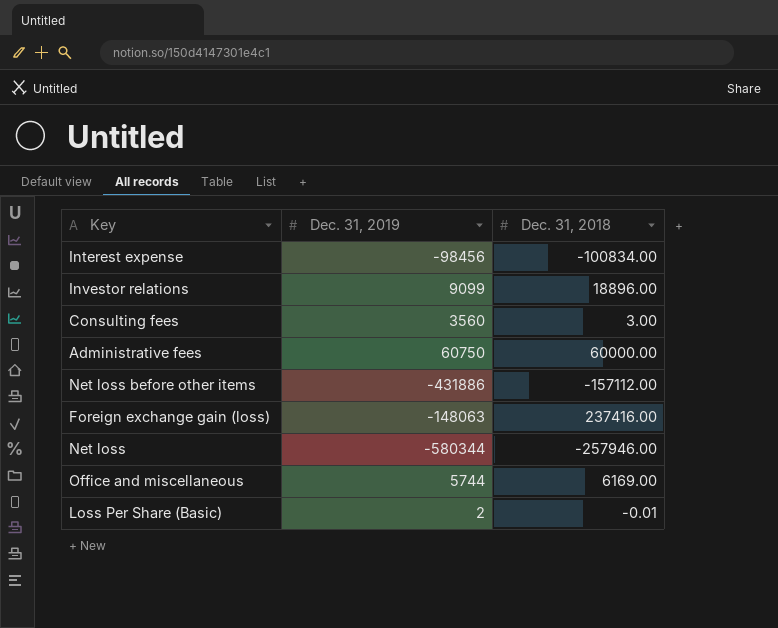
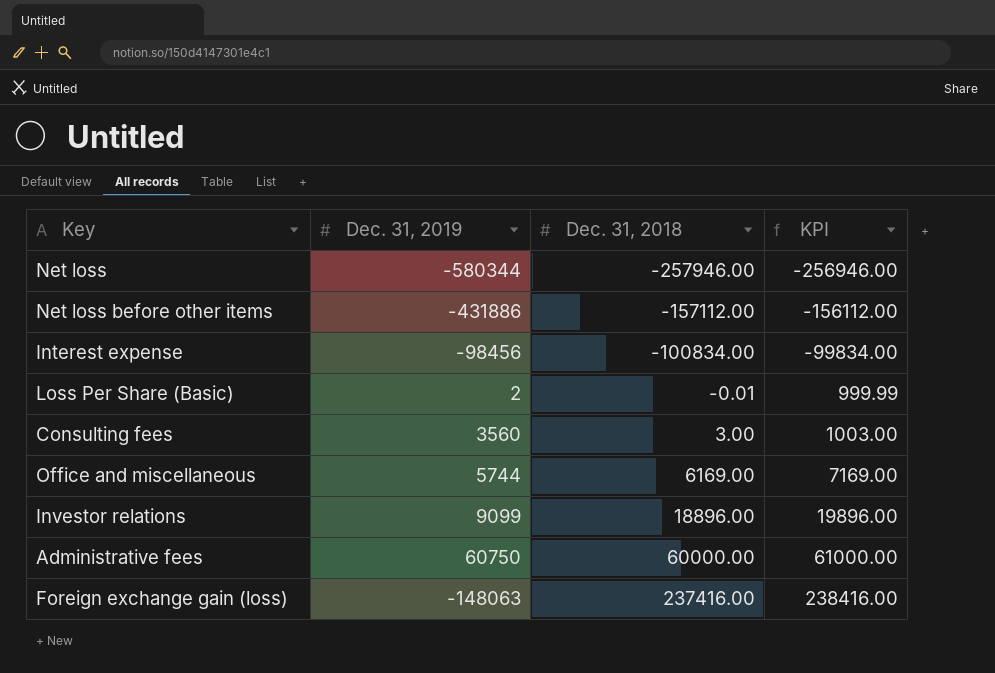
row order: none -> Dec. 31, 2018 ascending
column KPI | formula: none -> [Dec. 31, 2018] + 1000

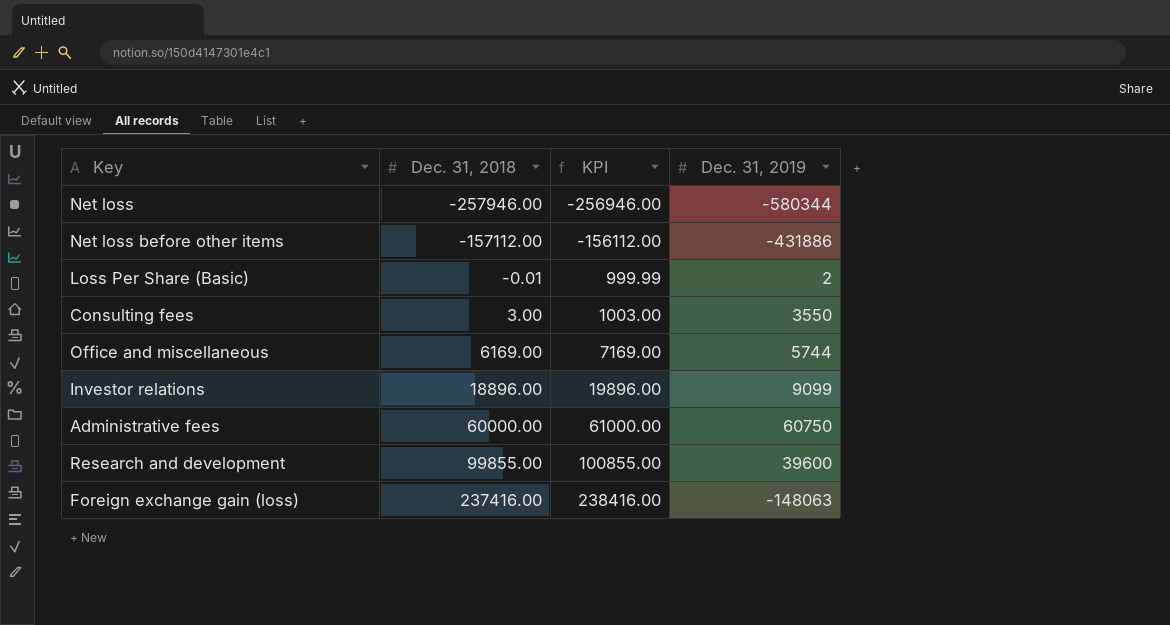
column Dec. 31, 2019 | position: 2 -> 4
row Interest expense: -98456 | -100834.00 | -99834.00 -> none
Consulting fees | Dec. 31, 2019: 3560 -> 3550
row Research and development: none -> 99855.00 | 100855.00 | 39600

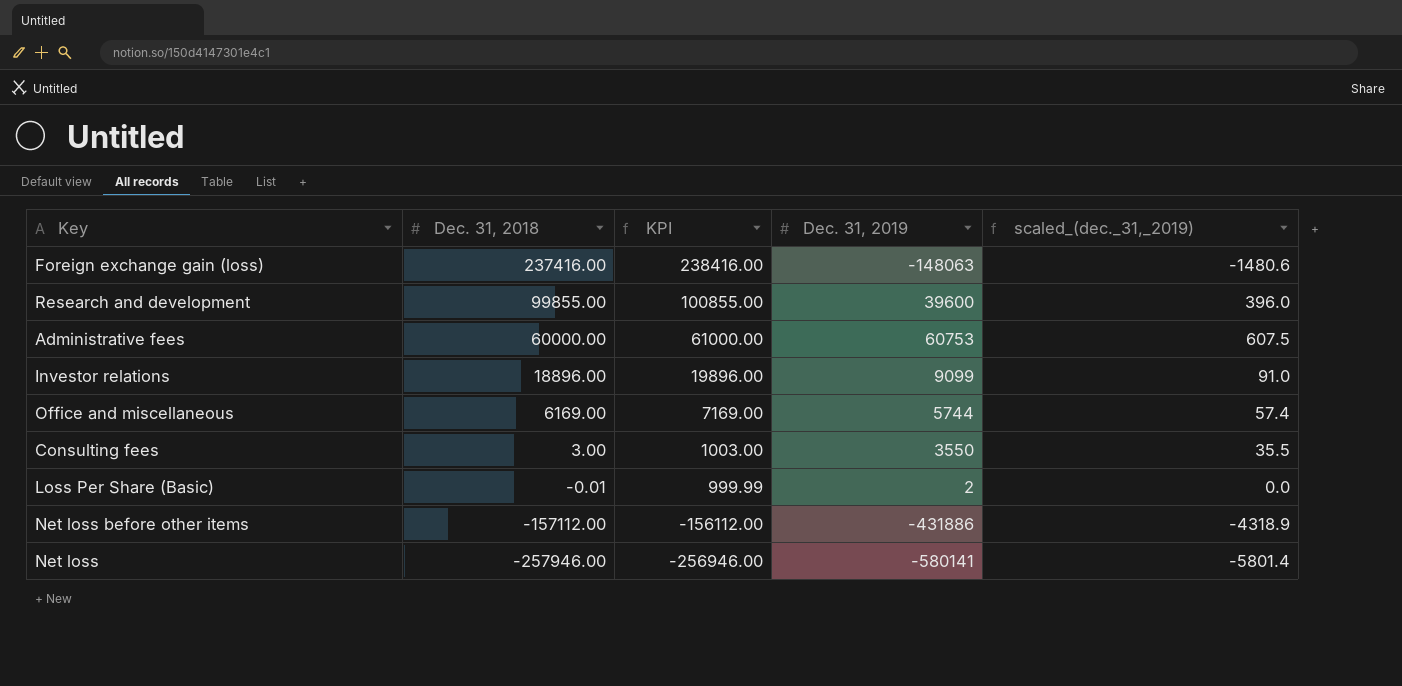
row order: Dec. 31, 2018 ascending -> Dec. 31, 2018 descending
column scaled_(dec._31,_2019) | formula: none -> [Dec. 31, 2019] * 0.01
Administrative fees | Dec. 31, 2019: 60750 -> 60753
Net loss | Dec. 31, 2019: -580344 -> -580141

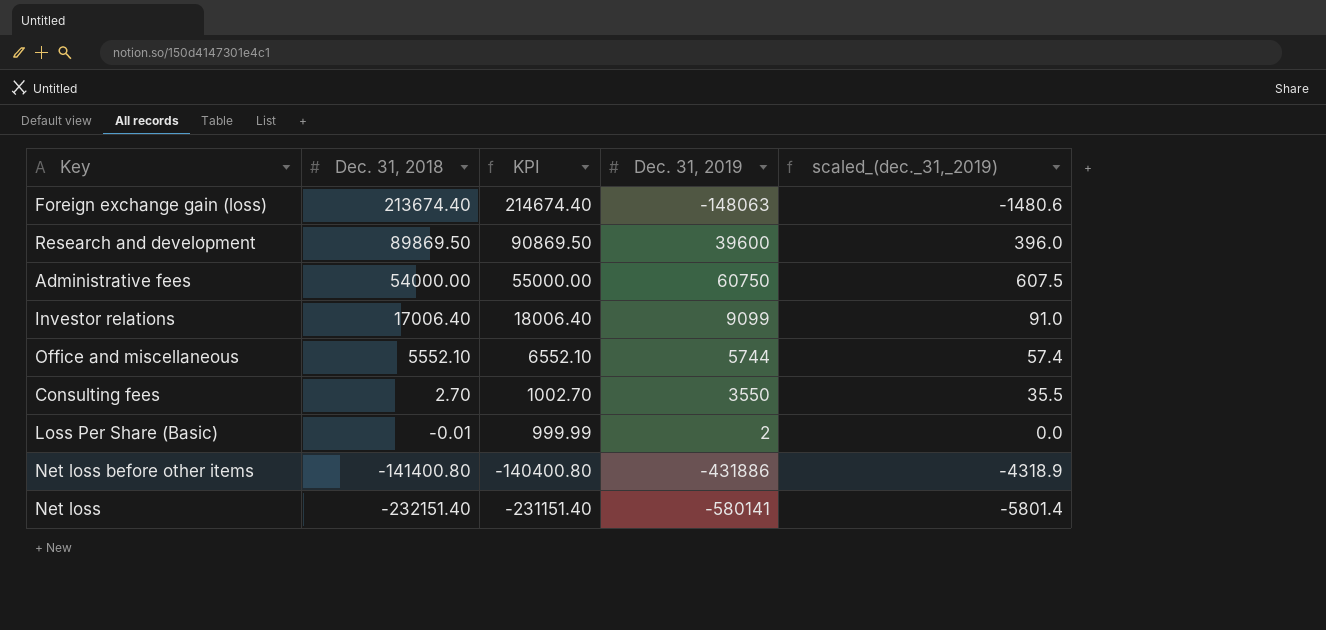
Foreign exchange gain (loss) | Dec. 31, 2018: 237416.00 -> 213674.40
Foreign exchange gain (loss) | KPI: 238416.00 -> 214674.40
Research and development | Dec. 31, 2018: 99855.00 -> 89869.50
Research and development | KPI: 100855.00 -> 90869.50
Administrative fees | Dec. 31, 2018: 60000.00 -> 54000.00
Administrative fees | KPI: 61000.00 -> 55000.00
Administrative fees | Dec. 31, 2019: 60753 -> 60750
Investor relations | Dec. 31, 2018: 18896.00 -> 17006.40
Investor relations | KPI: 19896.00 -> 18006.40
Office and miscellaneous | Dec. 31, 2018: 6169.00 -> 5552.10
Office and miscellaneous | KPI: 7169.00 -> 6552.10
Consulting fees | Dec. 31, 2018: 3.00 -> 2.70
Consulting fees | KPI: 1003.00 -> 1002.70
Net loss before other items | Dec. 31, 2018: -157112.00 -> -141400.80
Net loss before other items | KPI: -156112.00 -> -140400.80
Net loss | Dec. 31, 2018: -257946.00 -> -232151.40
Net loss | KPI: -256946.00 -> -231151.40

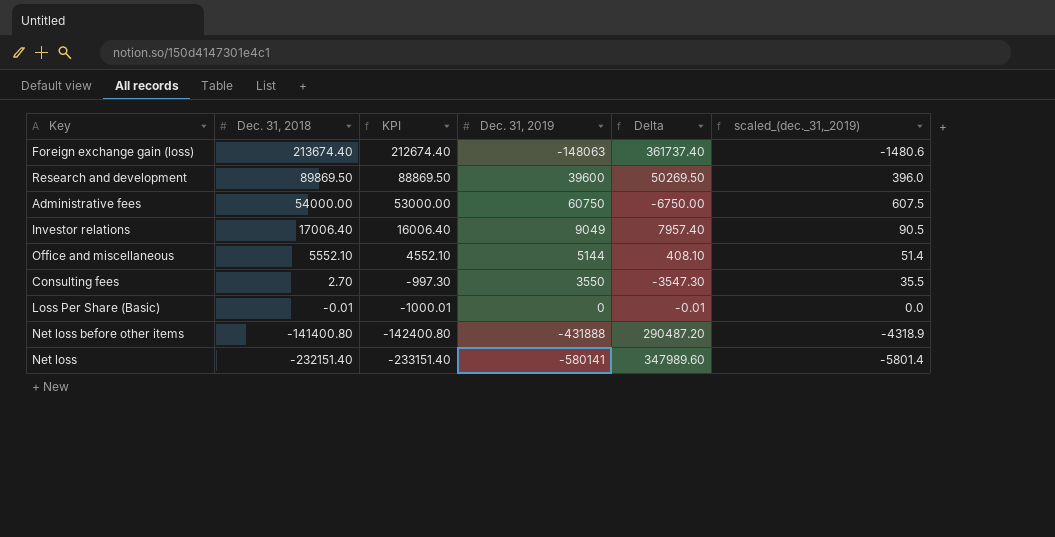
column KPI | formula: [Dec. 31, 2018] + 1000 -> [Dec. 31, 2018] - 1000
column Delta | formula: none -> [Dec. 31, 2018] - [Dec. 31, 2019]
Investor relations | Dec. 31, 2019: 9099 -> 9049
Investor relations | scaled_(dec._31,_2019): 91.0 -> 90.5
Office and miscellaneous | Dec. 31, 2019: 5744 -> 5144
Office and miscellaneous | scaled_(dec._31,_2019): 57.4 -> 51.4
Loss Per Share (Basic) | Dec. 31, 2019: 2 -> 0
Net loss before other items | Dec. 31, 2019: -431886 -> -431888

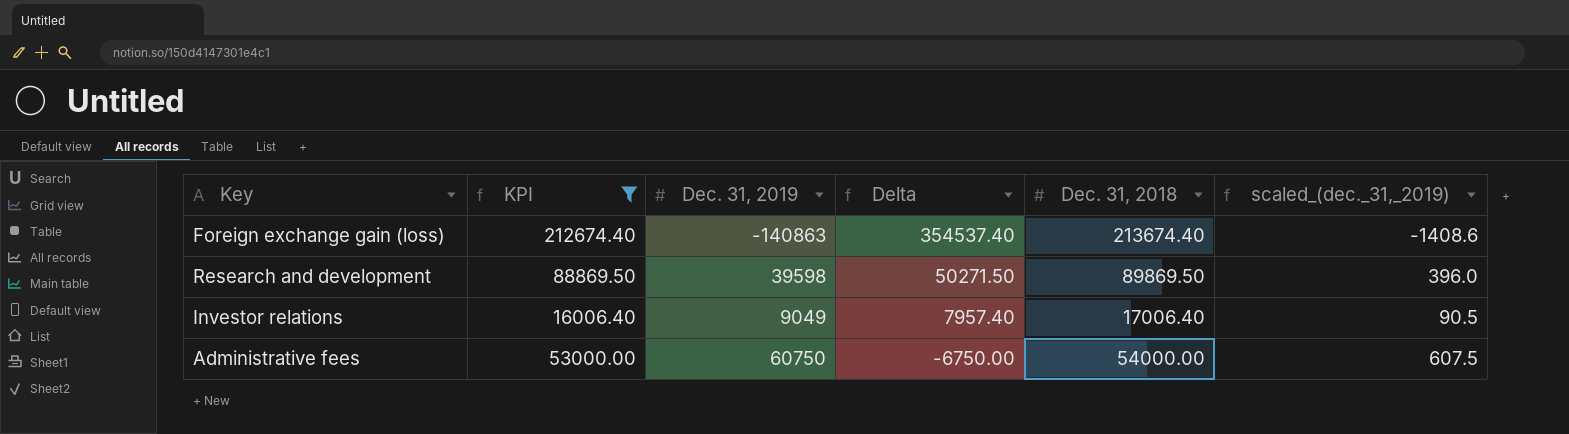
filter: none -> KPI >= 16006.40
row order: Dec. 31, 2018 descending -> Delta descending
column Dec. 31, 2018 | position: 2 -> 5
Foreign exchange gain (loss) | Dec. 31, 2019: -148063 -> -140863
Foreign exchange gain (loss) | Delta: 361737.40 -> 354537.40
Foreign exchange gain (loss) | scaled_(dec._31,_2019): -1480.6 -> -1408.6
Research and development | Dec. 31, 2019: 39600 -> 39598
Research and development | Delta: 50269.50 -> 50271.50

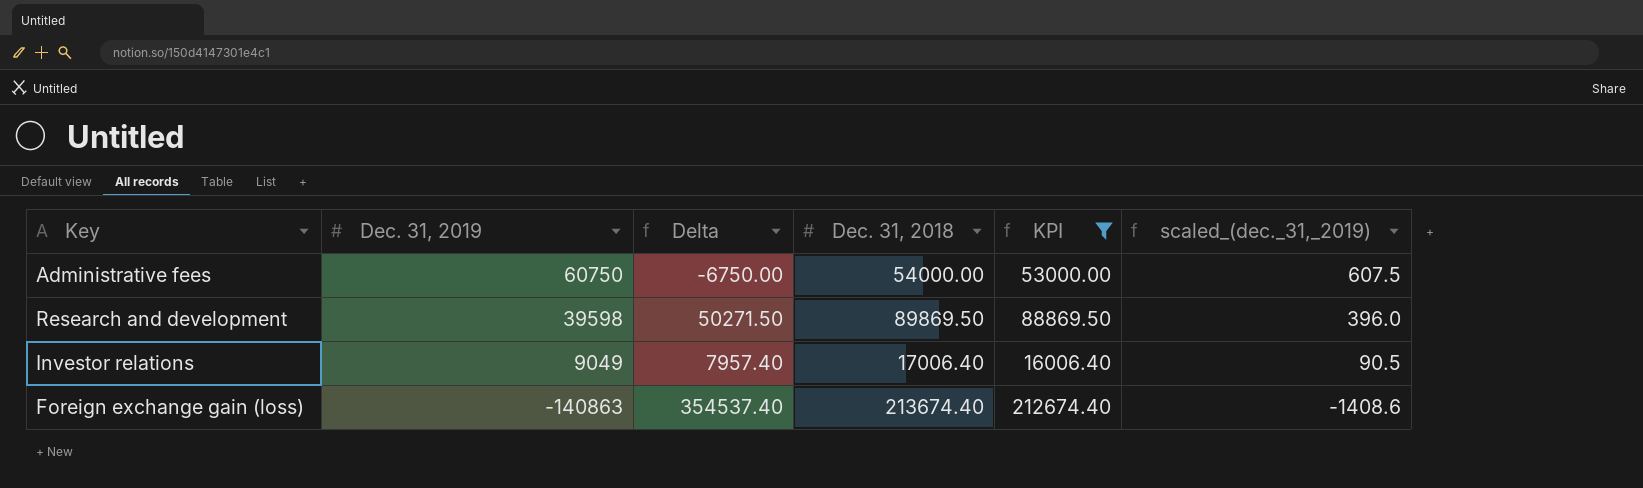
row order: Delta descending -> Dec. 31, 2019 descending
column KPI | position: 2 -> 5

